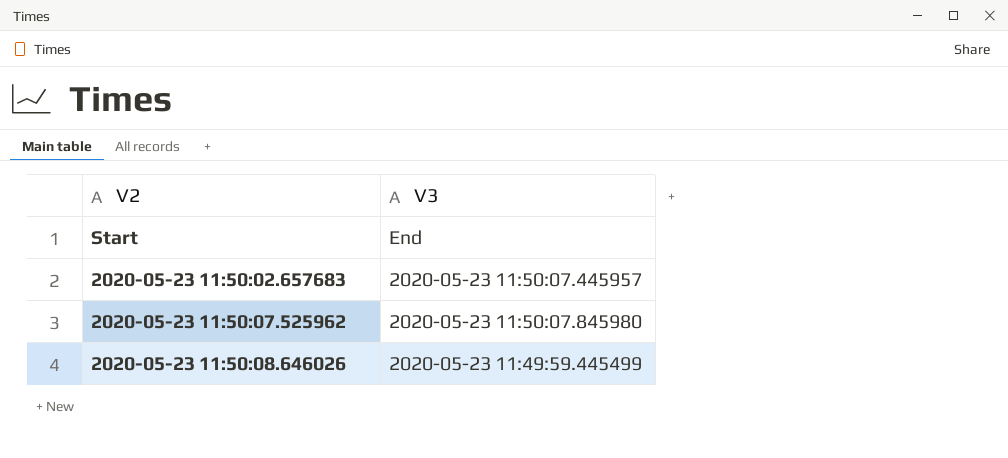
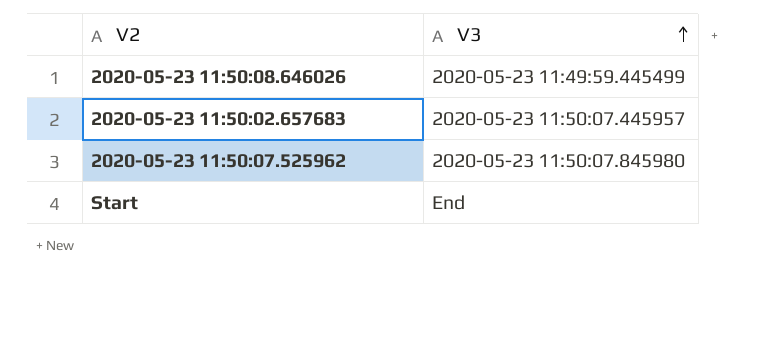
row order: none -> V3 ascending

